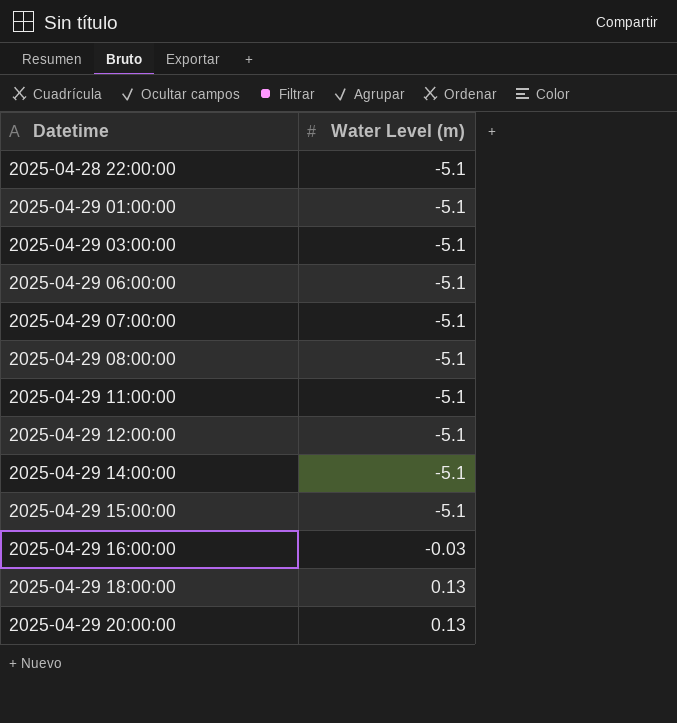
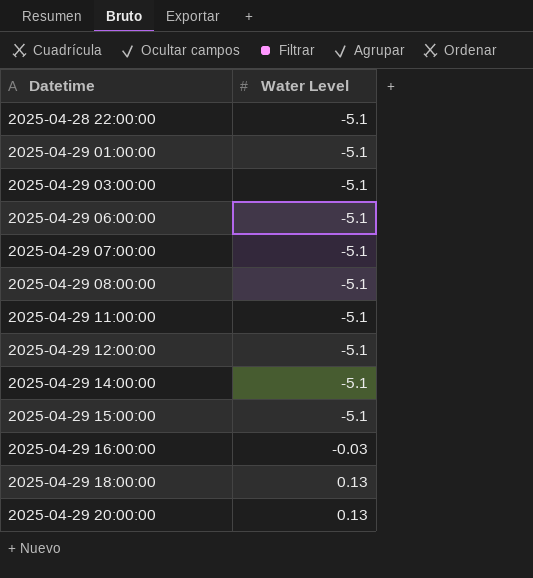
column name: Water Level (m) -> Water Level

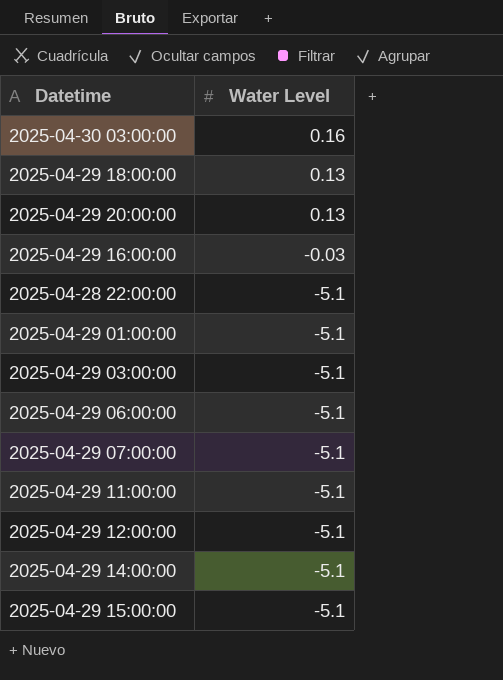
row order: Datetime ascending -> Water Level descending
row 2025-04-29 08:00:00: -5.1 -> none
row 2025-04-30 03:00:00: none -> 0.16

